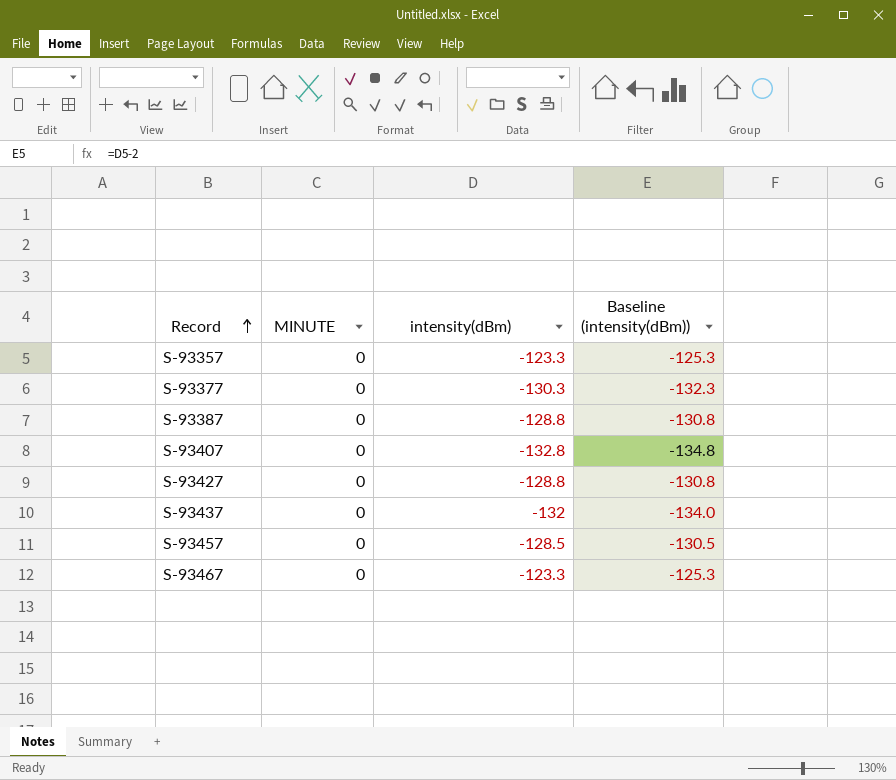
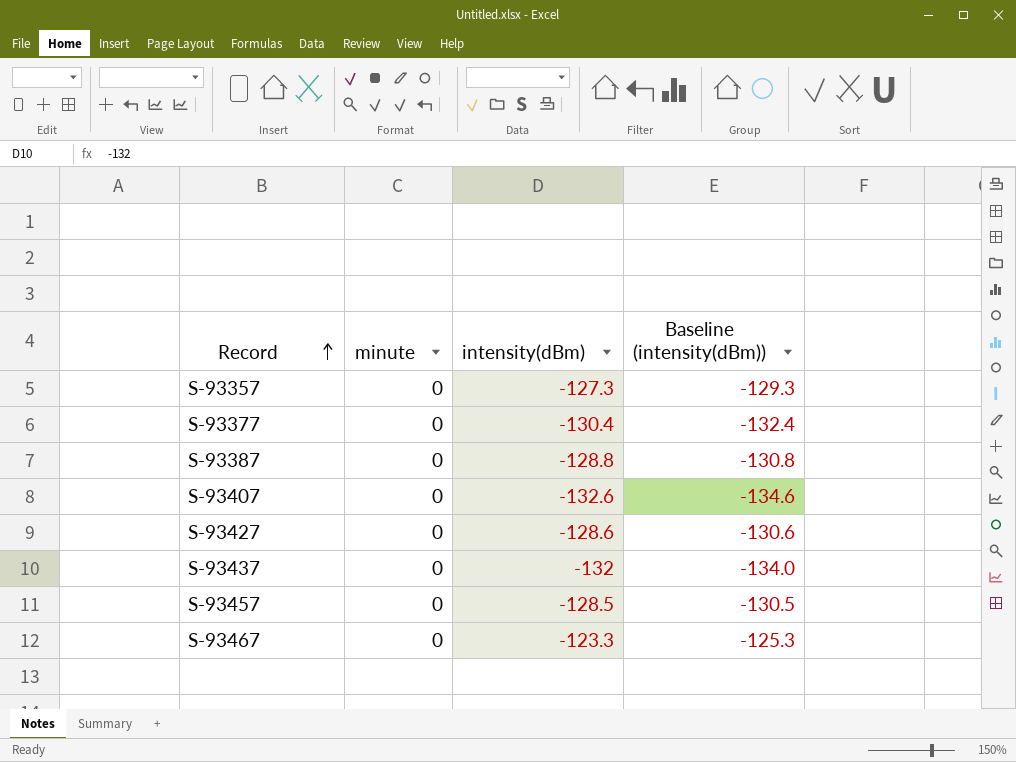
column name: MINUTE -> minute
S-93357 | intensity(dBm): -123.3 -> -127.3
S-93357 | Baseline (intensity(dBm)): -125.3 -> -129.3
S-93377 | intensity(dBm): -130.3 -> -130.4
S-93377 | Baseline (intensity(dBm)): -132.3 -> -132.4
S-93407 | intensity(dBm): -132.8 -> -132.6
S-93407 | Baseline (intensity(dBm)): -134.8 -> -134.6
S-93427 | intensity(dBm): -128.8 -> -128.6
S-93427 | Baseline (intensity(dBm)): -130.8 -> -130.6

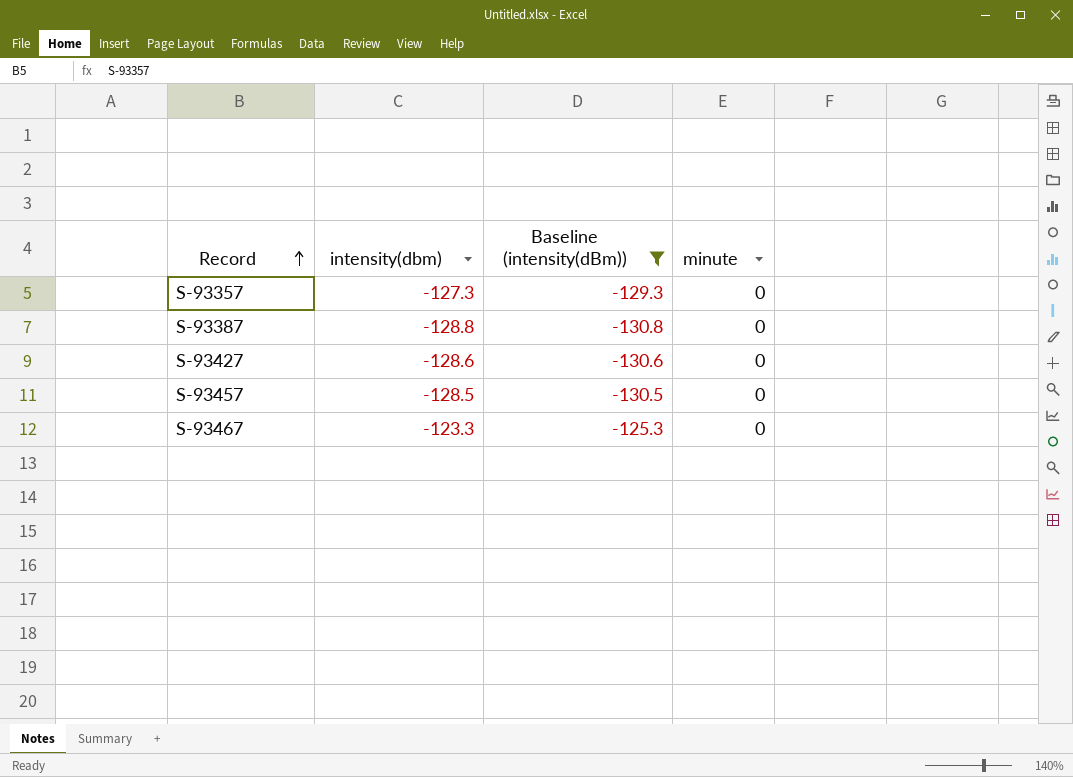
filter: none -> Baseline (intensity(dBm)) >= -130.8
column name: intensity(dBm) -> intensity(dbm)
column minute | position: 2 -> 4

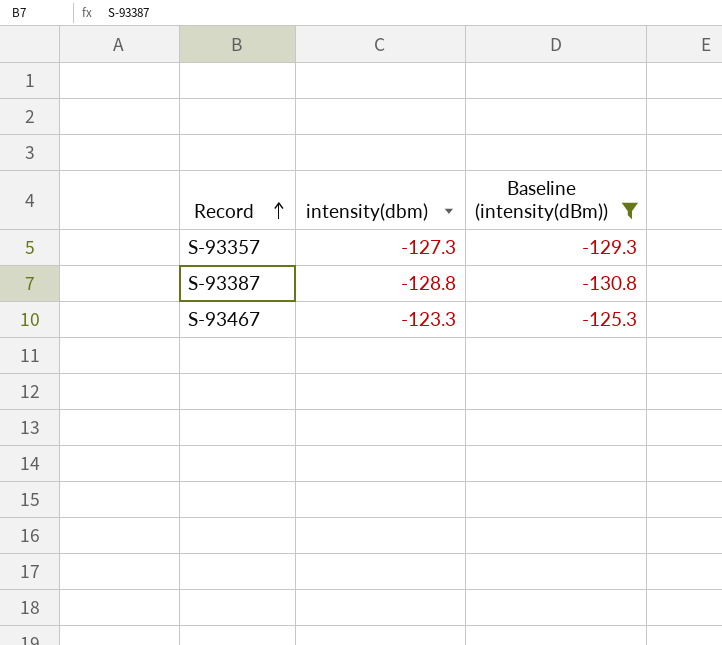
column minute | position: 4 -> none
row S-93427: -128.6 | -130.6 | 0 -> none
row S-93457: -128.5 | -130.5 | 0 -> none

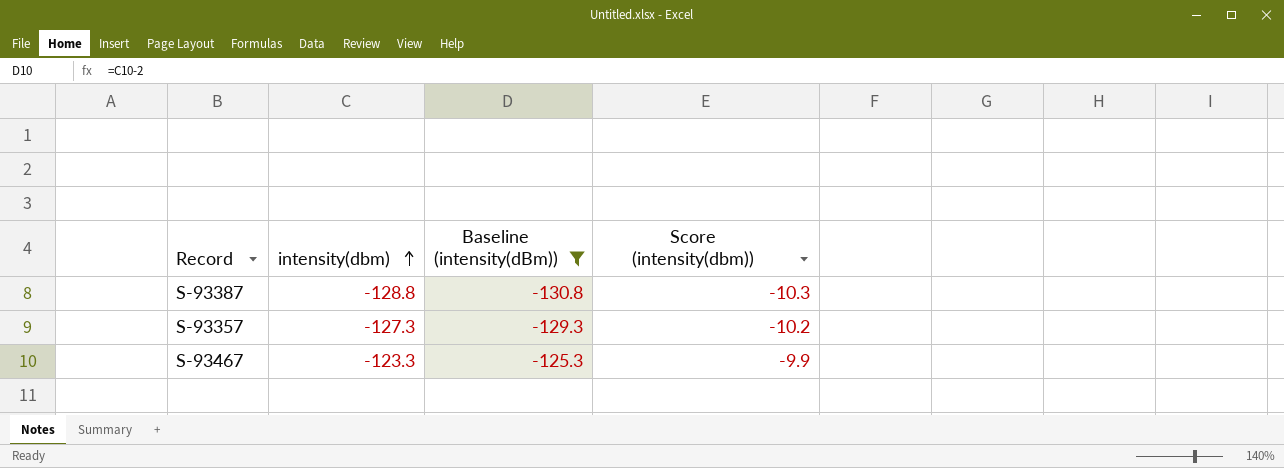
row order: Record ascending -> intensity(dbm) ascending
column Score (intensity(dbm)) | formula: none -> [intensity(dbm)] * 0.08

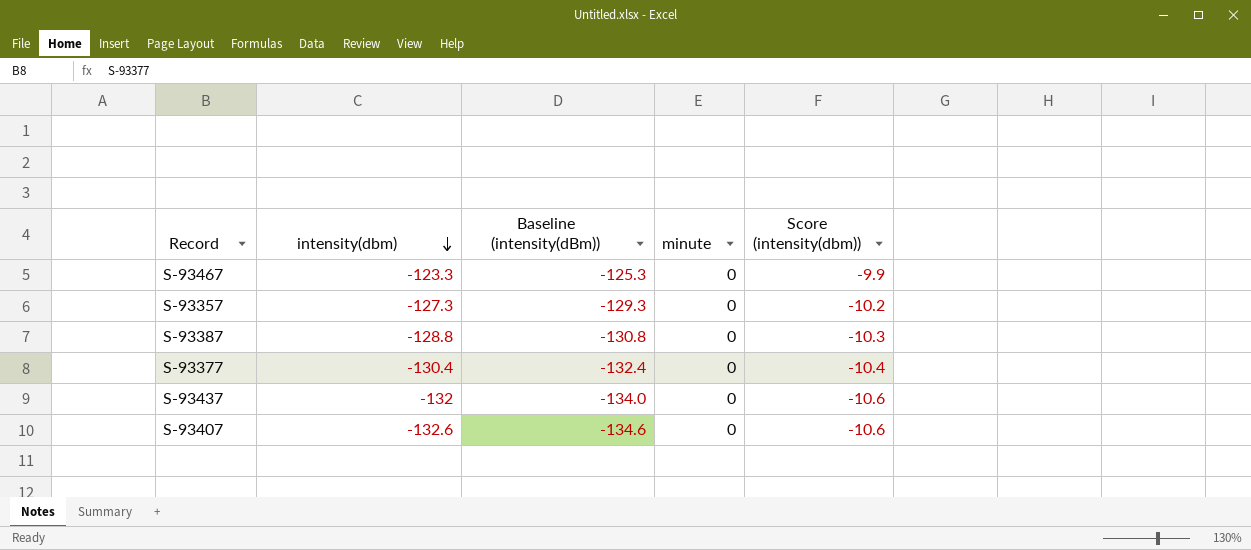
filter: Baseline (intensity(dBm)) >= -130.8 -> none
row order: intensity(dbm) ascending -> intensity(dbm) descending
column minute | position: none -> 4

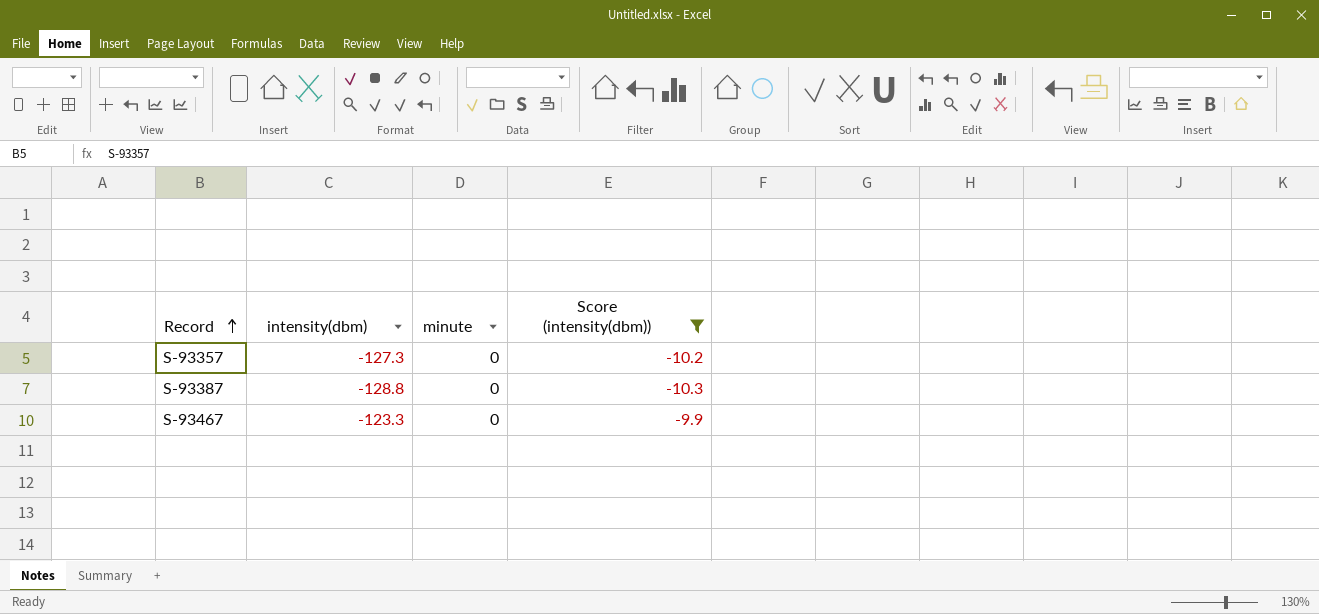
filter: none -> Score (intensity(dbm)) >= -10.3
row order: intensity(dbm) descending -> Record ascending
column Baseline (intensity(dBm)) | formula: [intensity(dbm)] - 2 -> none

